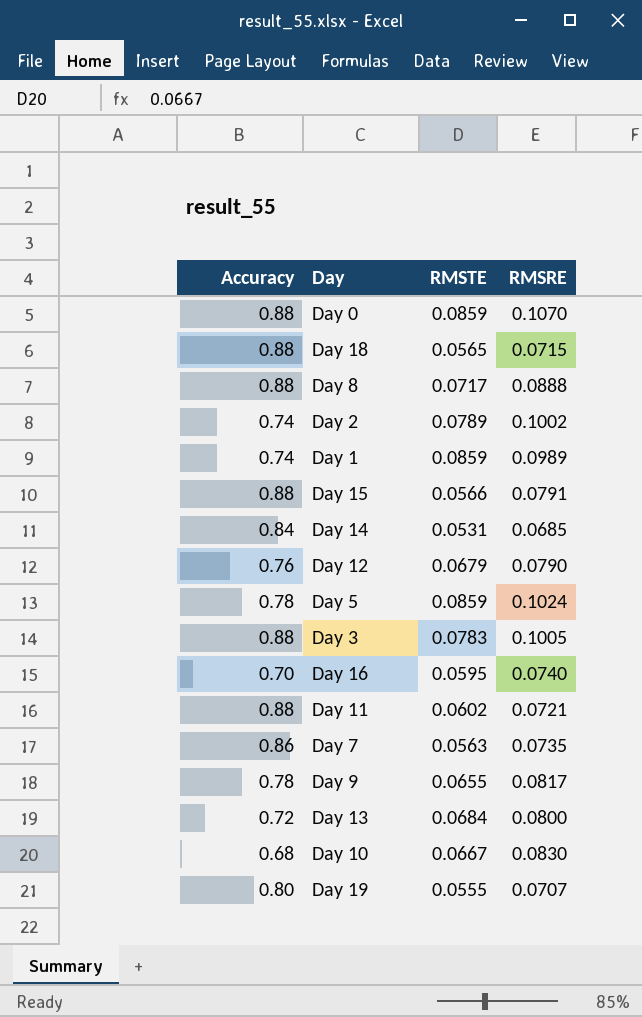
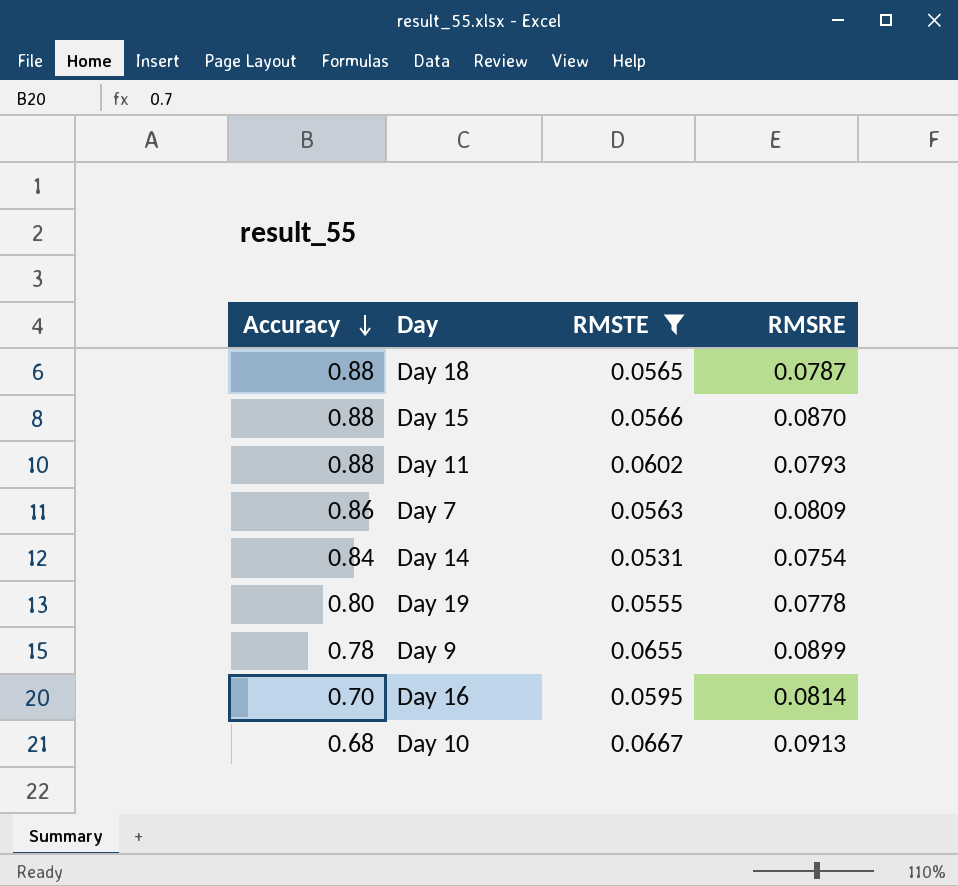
filter: none -> RMSTE <= 0.0667
row order: none -> Accuracy descending
Day 18 | RMSRE: 0.0715 -> 0.0787
Day 15 | RMSRE: 0.0791 -> 0.0870
Day 11 | RMSRE: 0.0721 -> 0.0793
Day 7 | RMSRE: 0.0735 -> 0.0809
Day 14 | RMSRE: 0.0685 -> 0.0754
Day 19 | RMSRE: 0.0707 -> 0.0778
Day 9 | RMSRE: 0.0817 -> 0.0899
Day 16 | RMSRE: 0.0740 -> 0.0814
Day 10 | RMSRE: 0.0830 -> 0.0913

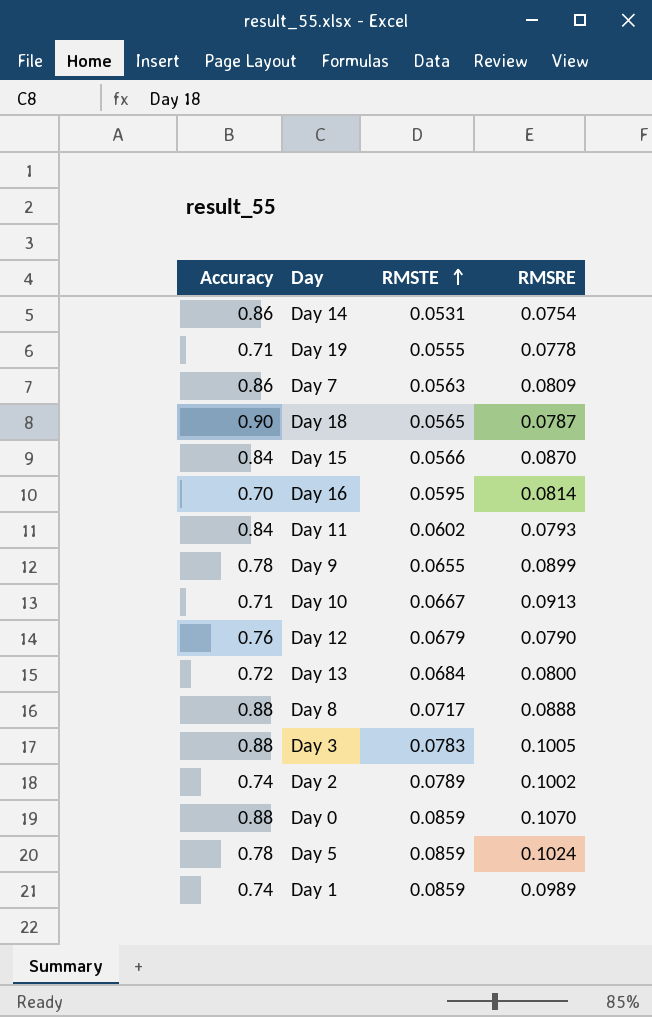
filter: RMSTE <= 0.0667 -> none
row order: Accuracy descending -> RMSTE ascending
Day 14 | Accuracy: 0.84 -> 0.86
Day 19 | Accuracy: 0.80 -> 0.71
Day 18 | Accuracy: 0.88 -> 0.90
Day 15 | Accuracy: 0.88 -> 0.84
Day 11 | Accuracy: 0.88 -> 0.84
Day 10 | Accuracy: 0.68 -> 0.71

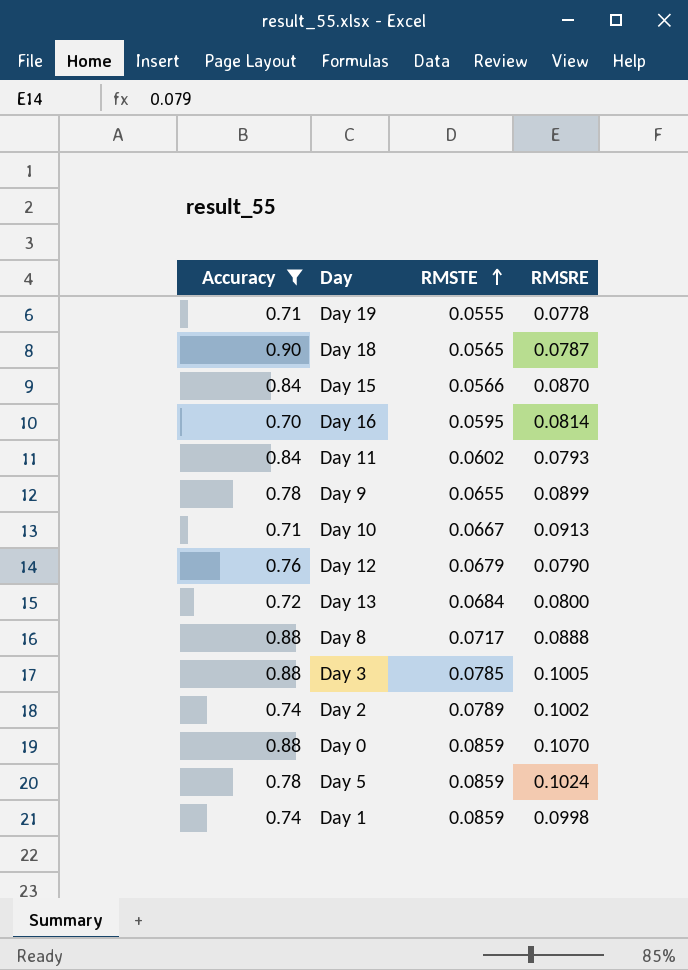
filter: none -> Accuracy != 0.86
Day 3 | RMSTE: 0.0783 -> 0.0785
Day 1 | RMSRE: 0.0989 -> 0.0998

